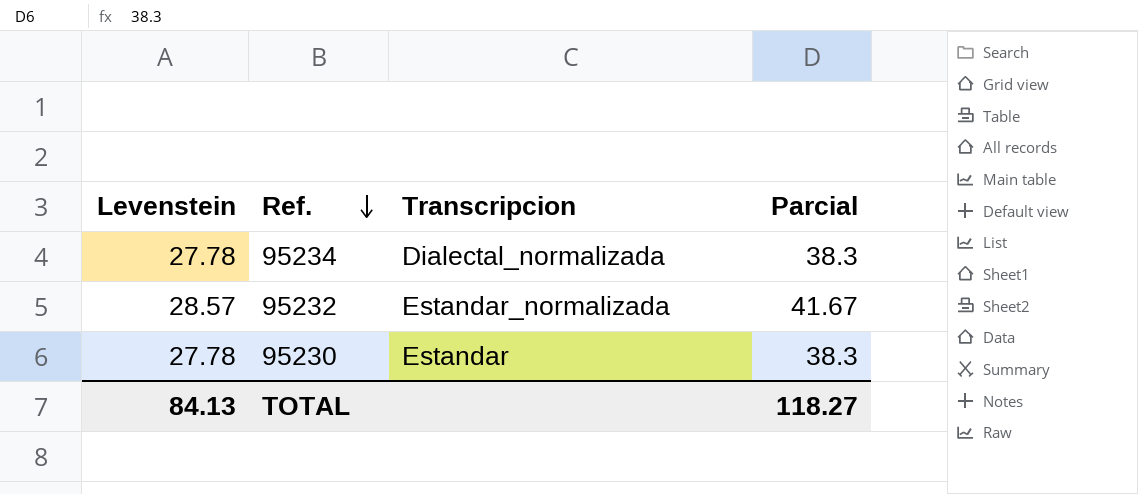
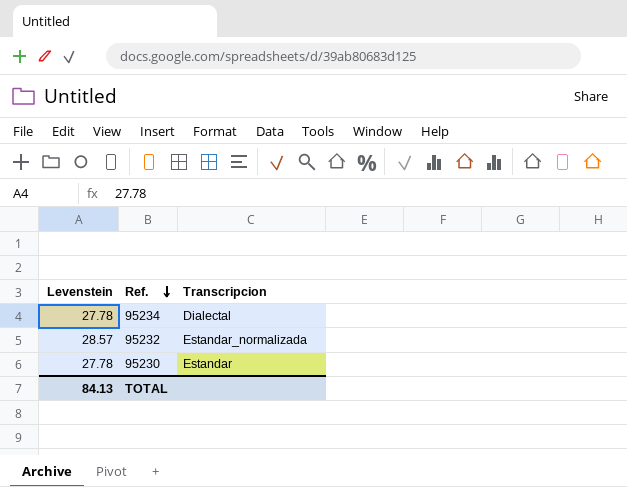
column Parcial | position: 4 -> none
95234 | Transcripcion: Dialectal_normalizada -> Dialectal

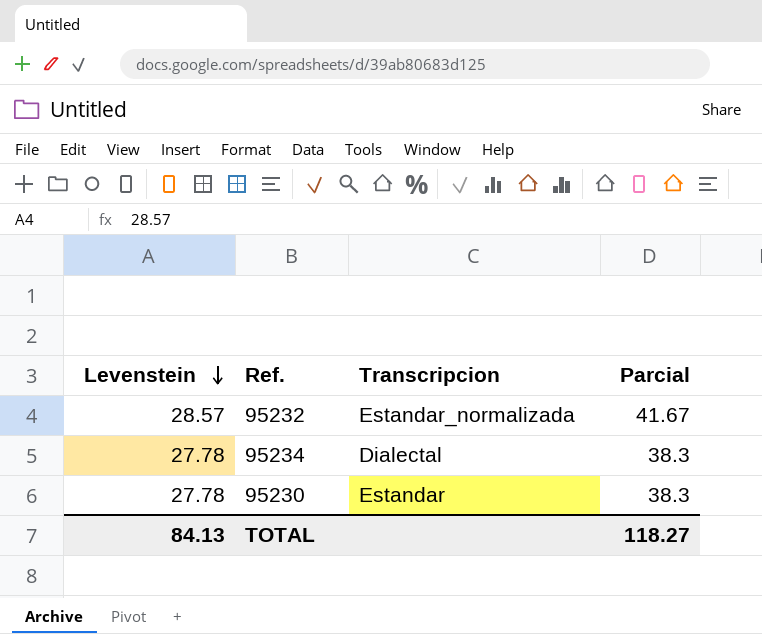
row order: Ref. descending -> Levenstein descending
column Parcial | position: none -> 4

